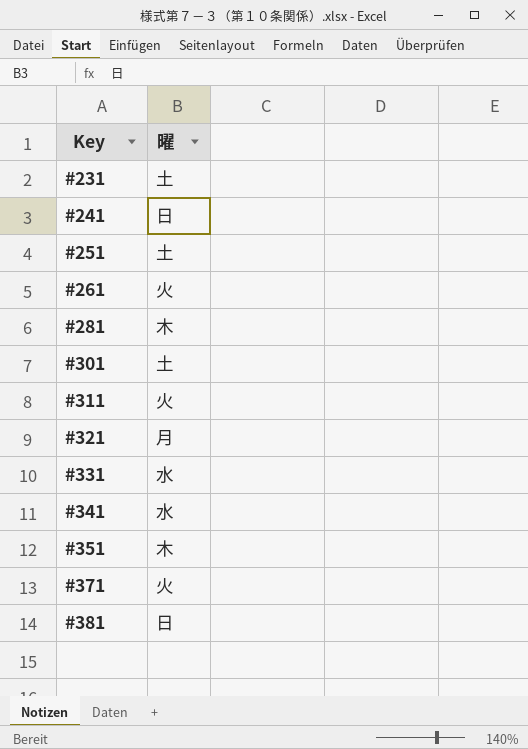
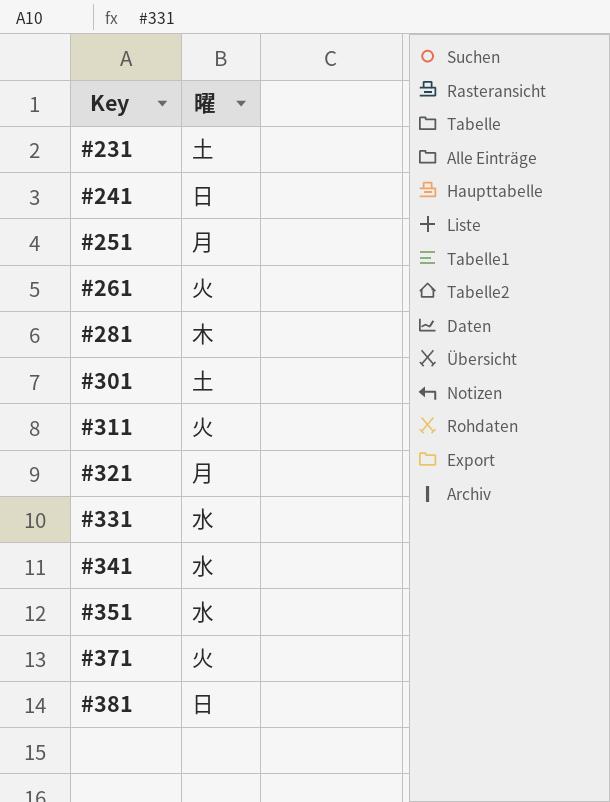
#251 | 曜: 土 -> 月
#351 | 曜: 木 -> 水

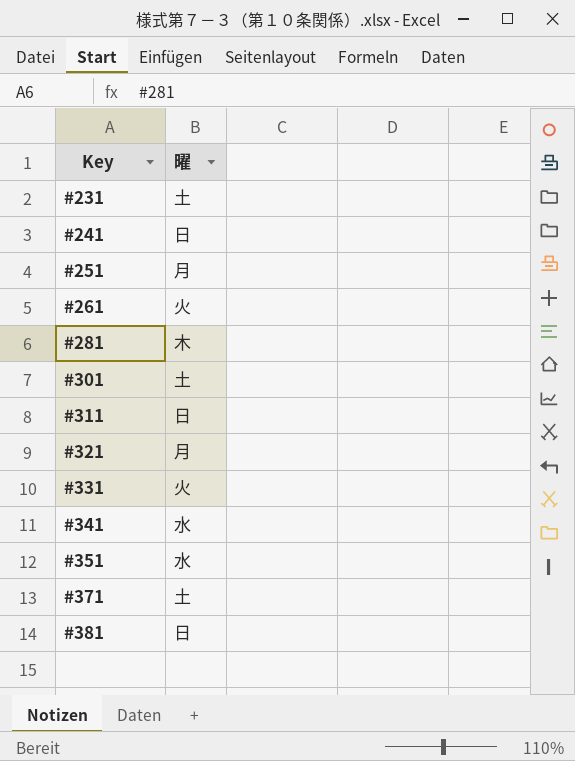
#311 | 曜: 火 -> 日
#331 | 曜: 水 -> 火
#371 | 曜: 火 -> 土

